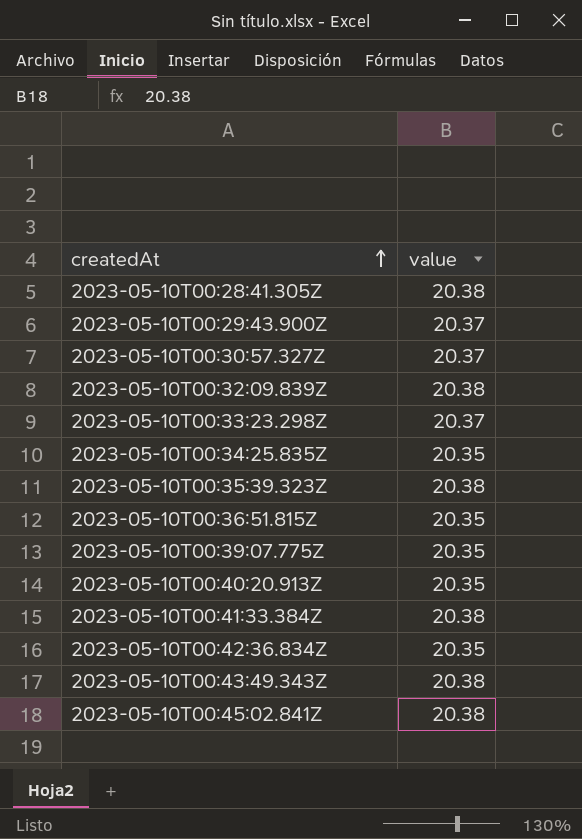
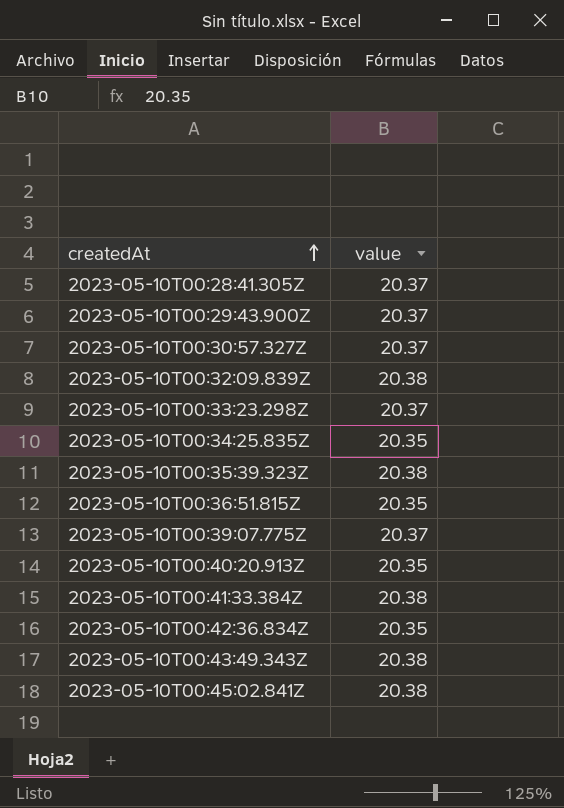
2023-05-10T00:28:41.305Z | value: 20.38 -> 20.37
2023-05-10T00:39:07.775Z | value: 20.35 -> 20.37

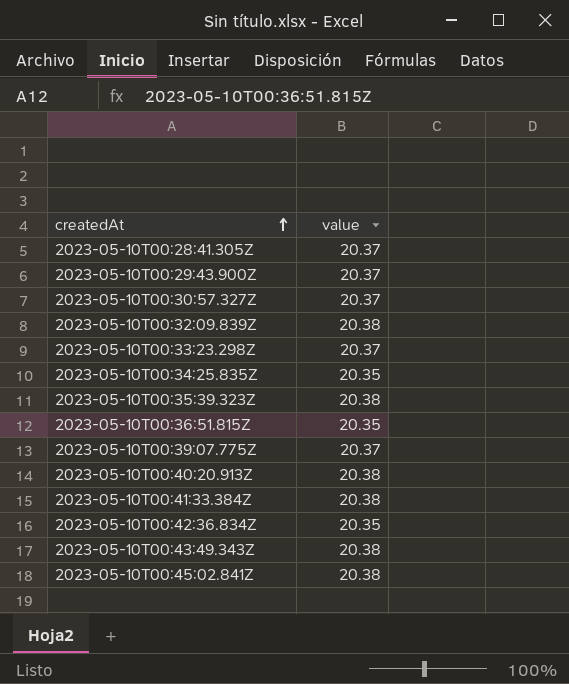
2023-05-10T00:40:20.913Z | value: 20.35 -> 20.38

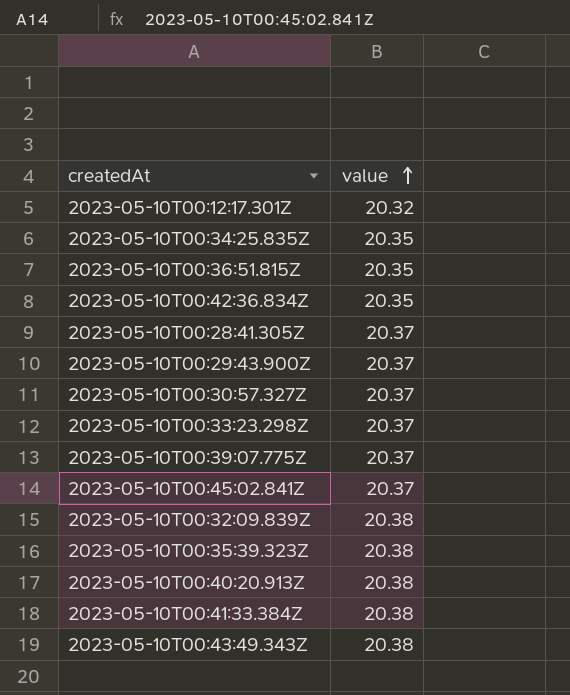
row order: createdAt ascending -> value ascending
row 2023-05-10T00:12:17.301Z: none -> 20.32
2023-05-10T00:45:02.841Z | value: 20.38 -> 20.37

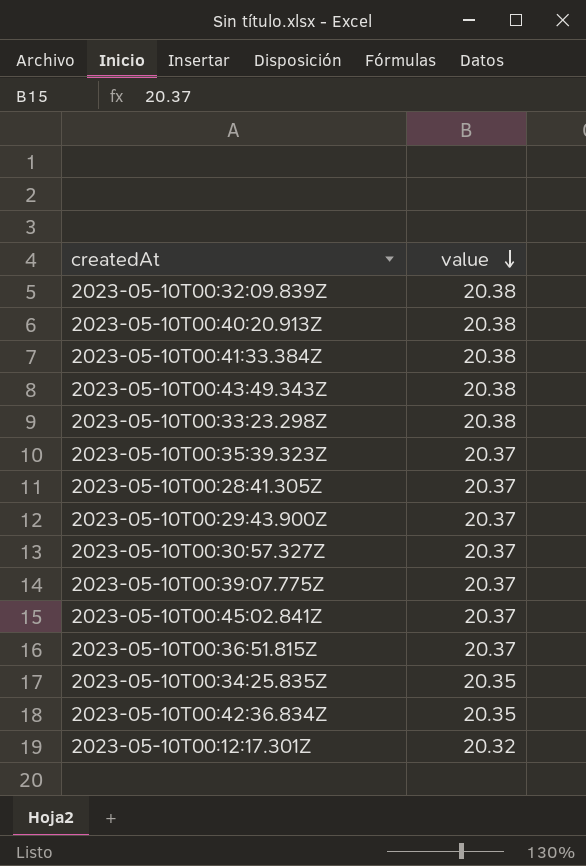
row order: value ascending -> value descending
2023-05-10T00:33:23.298Z | value: 20.37 -> 20.38
2023-05-10T00:35:39.323Z | value: 20.38 -> 20.37
2023-05-10T00:36:51.815Z | value: 20.35 -> 20.37

